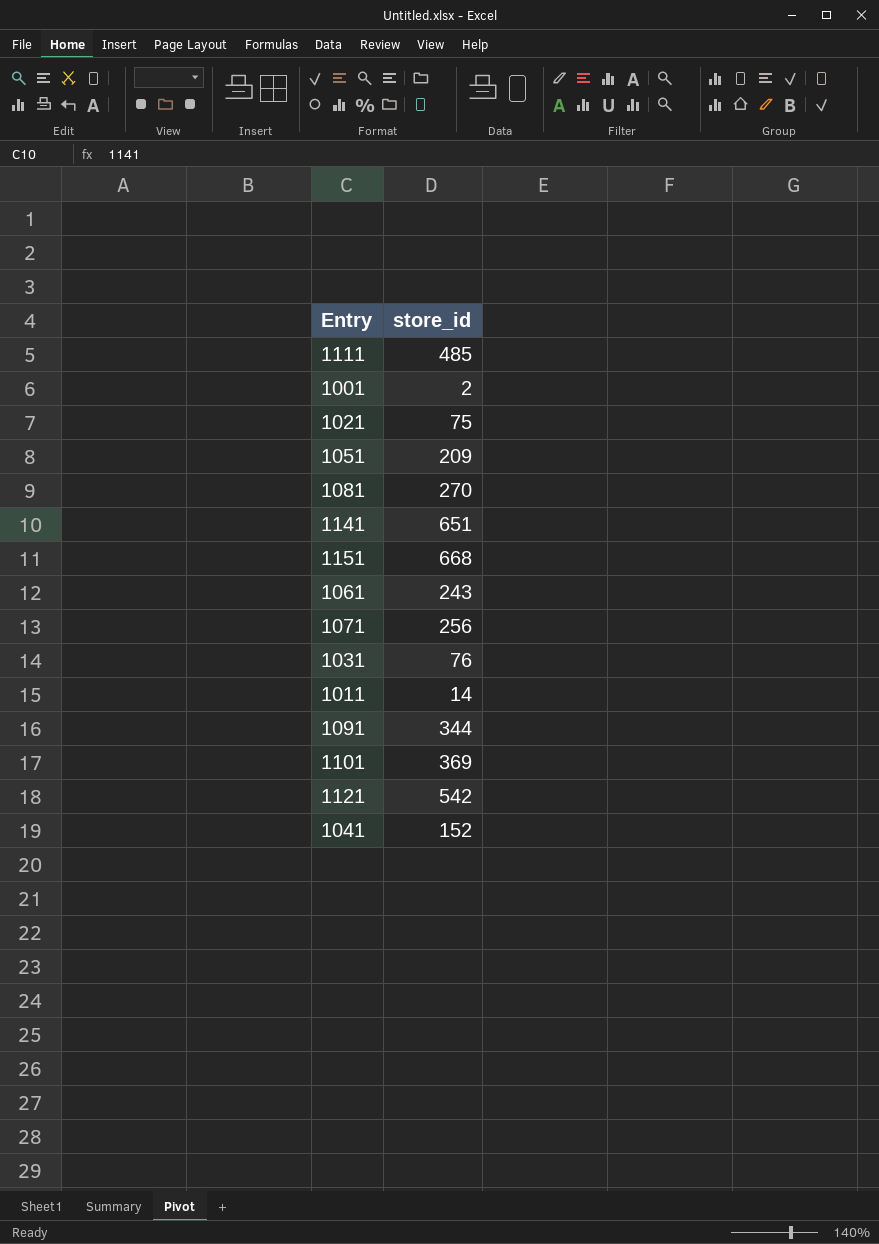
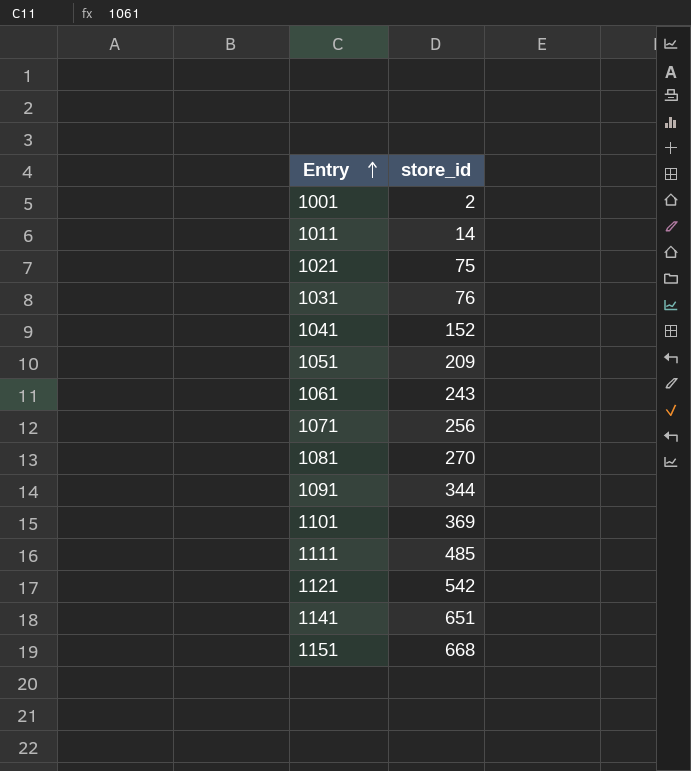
row order: none -> Entry ascending

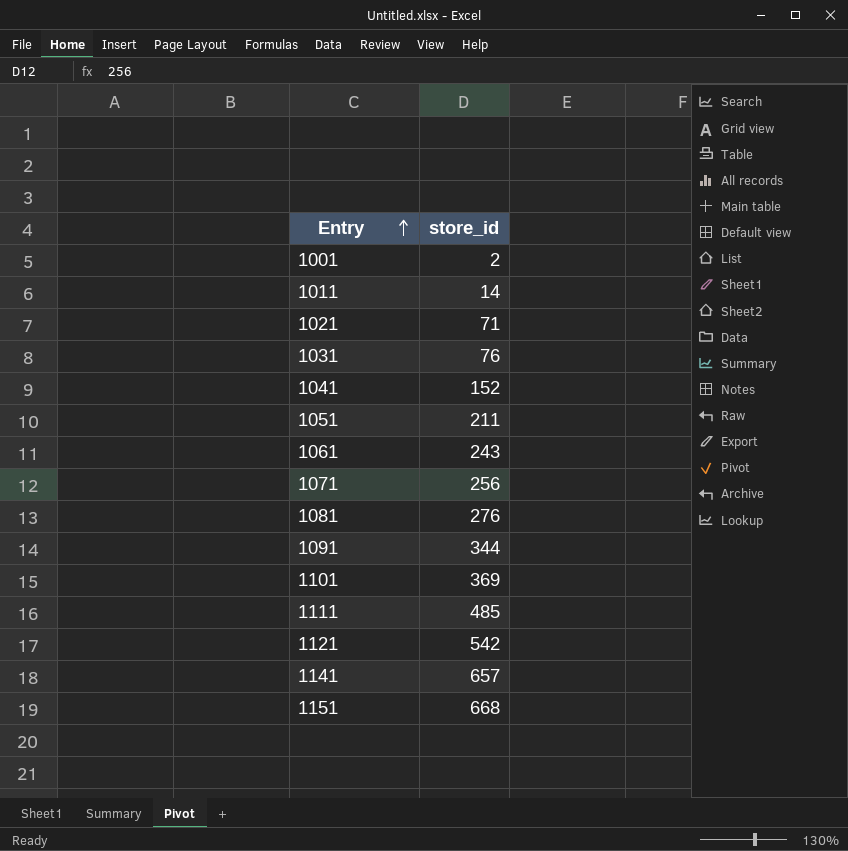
1021 | store_id: 75 -> 71
1051 | store_id: 209 -> 211
1081 | store_id: 270 -> 276
1141 | store_id: 651 -> 657

